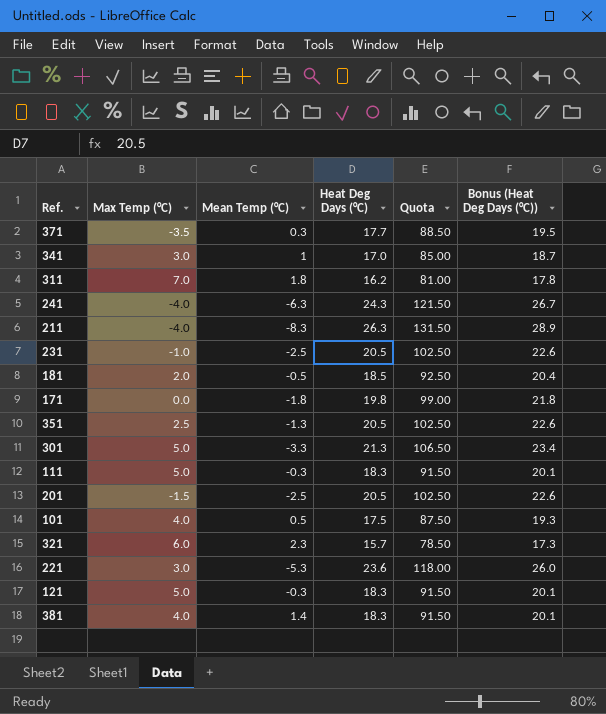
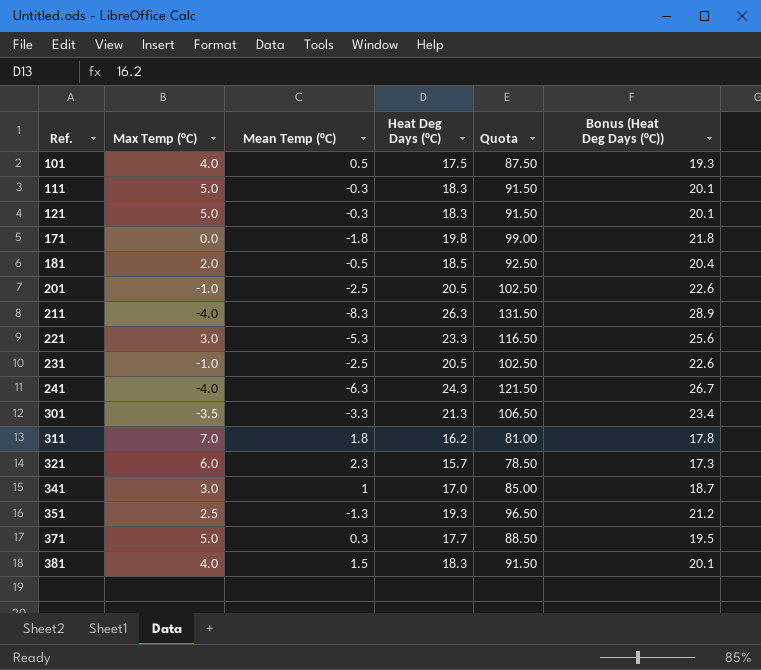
row order: none -> Ref. ascending
201 | Max Temp (°C): -1.5 -> -1.0
221 | Heat Deg Days (°C): 23.6 -> 23.3
221 | Quota: 118.00 -> 116.50
221 | Bonus (Heat Deg Days (°C)): 26.0 -> 25.6
301 | Max Temp (°C): 5.0 -> -3.5
351 | Heat Deg Days (°C): 20.5 -> 19.3
351 | Quota: 102.50 -> 96.50
351 | Bonus (Heat Deg Days (°C)): 22.6 -> 21.2
371 | Max Temp (°C): -3.5 -> 5.0
381 | Mean Temp (°C): 1.4 -> 1.5

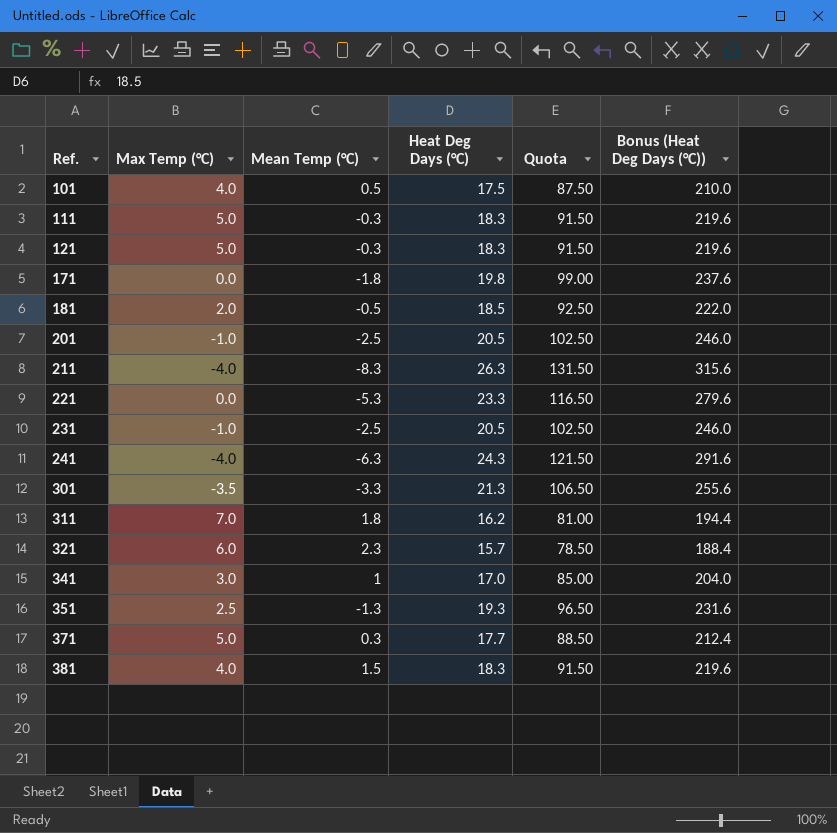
column Bonus (Heat Deg Days (°C)) | formula: [Heat Deg Days (°C)] * 1.1 -> [Heat Deg Days (°C)] * 12
221 | Max Temp (°C): 3.0 -> 0.0

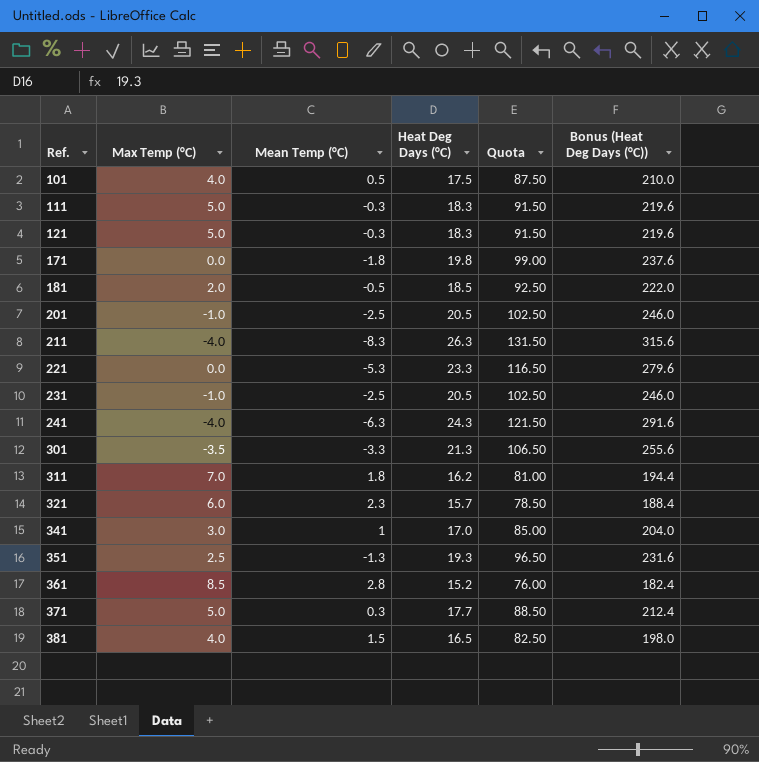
row 361: none -> 8.5 | 2.8 | 15.2 | 76.00 | 182.4
381 | Heat Deg Days (°C): 18.3 -> 16.5
381 | Quota: 91.50 -> 82.50
381 | Bonus (Heat Deg Days (°C)): 219.6 -> 198.0

